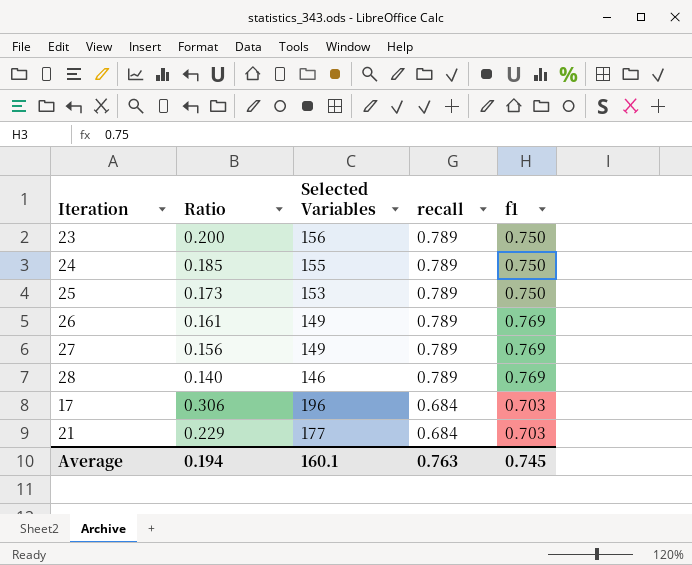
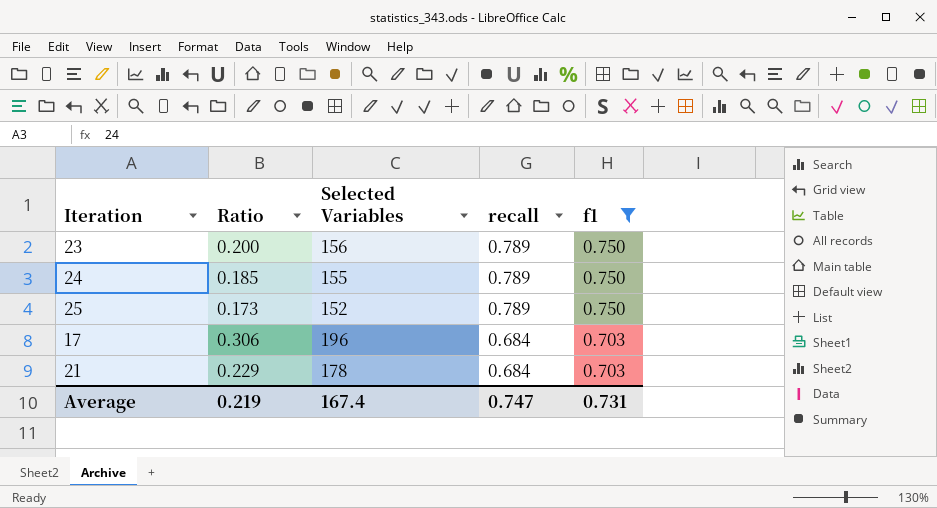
filter: none -> f1 != 0.769
25 | Selected Variables: 153 -> 152
21 | Selected Variables: 177 -> 178
Average | Ratio: 0.194 -> 0.219
Average | Selected Variables: 160.1 -> 167.4
Average | recall: 0.763 -> 0.747
Average | f1: 0.745 -> 0.731

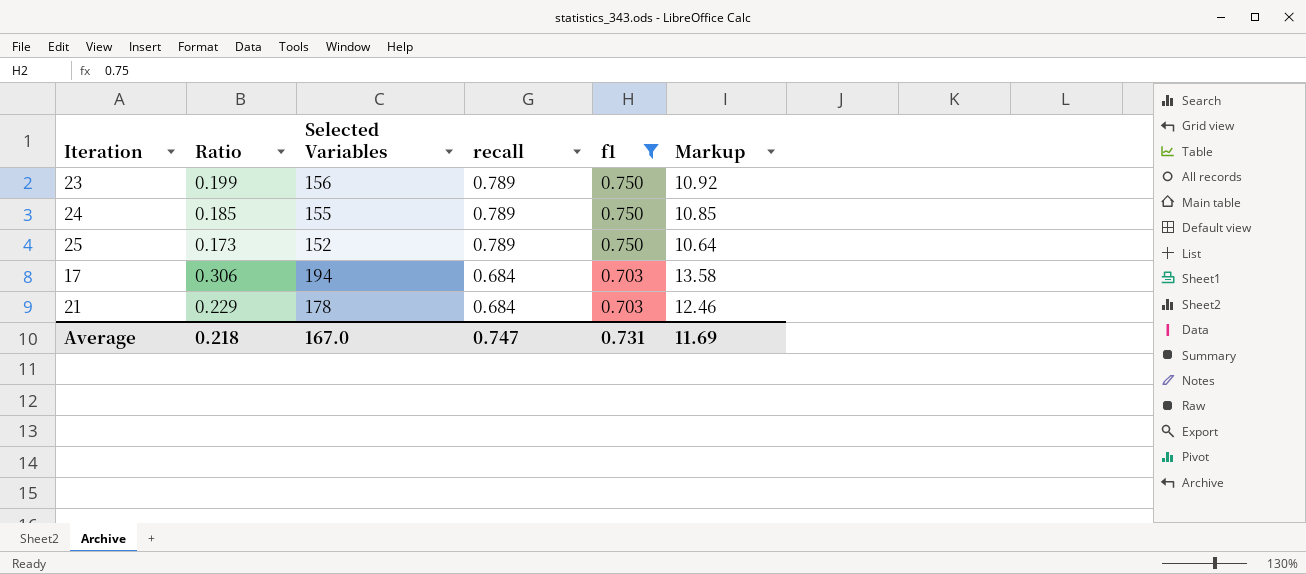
column Markup | formula: none -> [Selected Variables] * 0.07
23 | Ratio: 0.200 -> 0.199
17 | Selected Variables: 196 -> 194
Average | Ratio: 0.219 -> 0.218
Average | Selected Variables: 167.4 -> 167.0

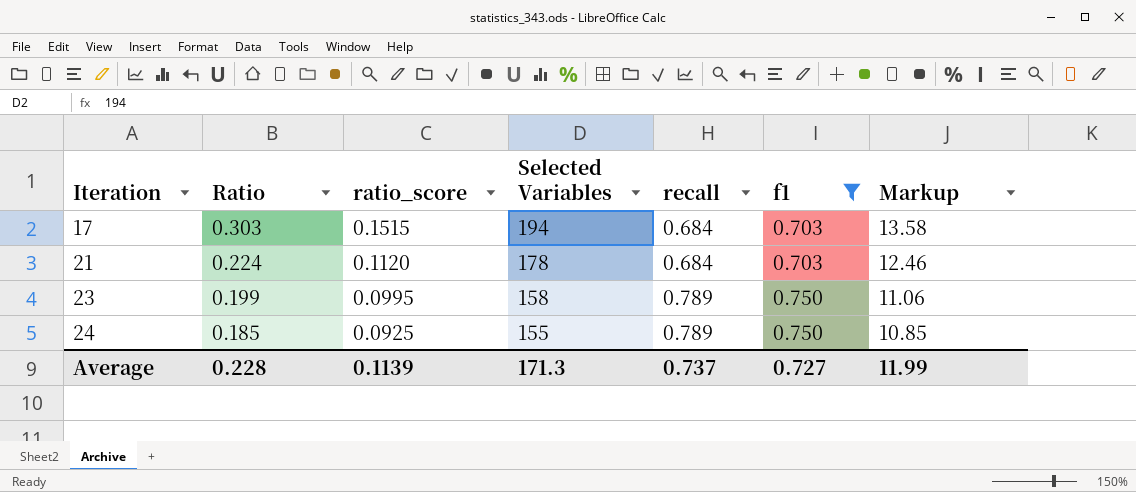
row order: recall descending -> Iteration ascending
column ratio_score | formula: none -> [Ratio] * 0.5
row 25: 0.173 | 152 | 0.789 | 0.750 | 10.64 -> none
17 | Ratio: 0.306 -> 0.303
21 | Ratio: 0.229 -> 0.224
23 | Selected Variables: 156 -> 158
23 | Markup: 10.92 -> 11.06
Average | Ratio: 0.218 -> 0.228
Average | Selected Variables: 167.0 -> 171.3
Average | recall: 0.747 -> 0.737
Average | f1: 0.731 -> 0.727
Average | Markup: 11.69 -> 11.99

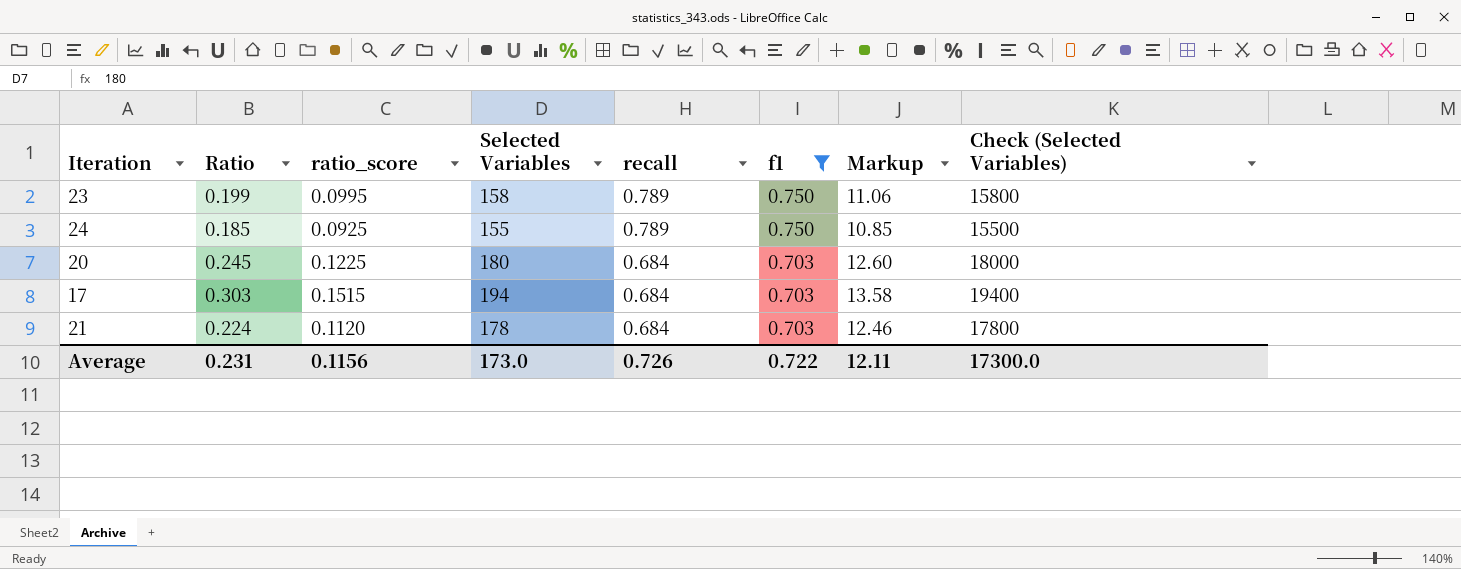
row order: Iteration ascending -> recall descending
column Check (Selected Variables) | formula: none -> [Selected Variables] * 100
row 20: none -> 0.245 | 0.1225 | 180 | 0.684 | 0.703 | 12.60 | 18000
Average | Ratio: 0.228 -> 0.231
Average | ratio_score: 0.1139 -> 0.1156
Average | Selected Variables: 171.3 -> 173.0
Average | recall: 0.737 -> 0.726
Average | f1: 0.727 -> 0.722
Average | Markup: 11.99 -> 12.11

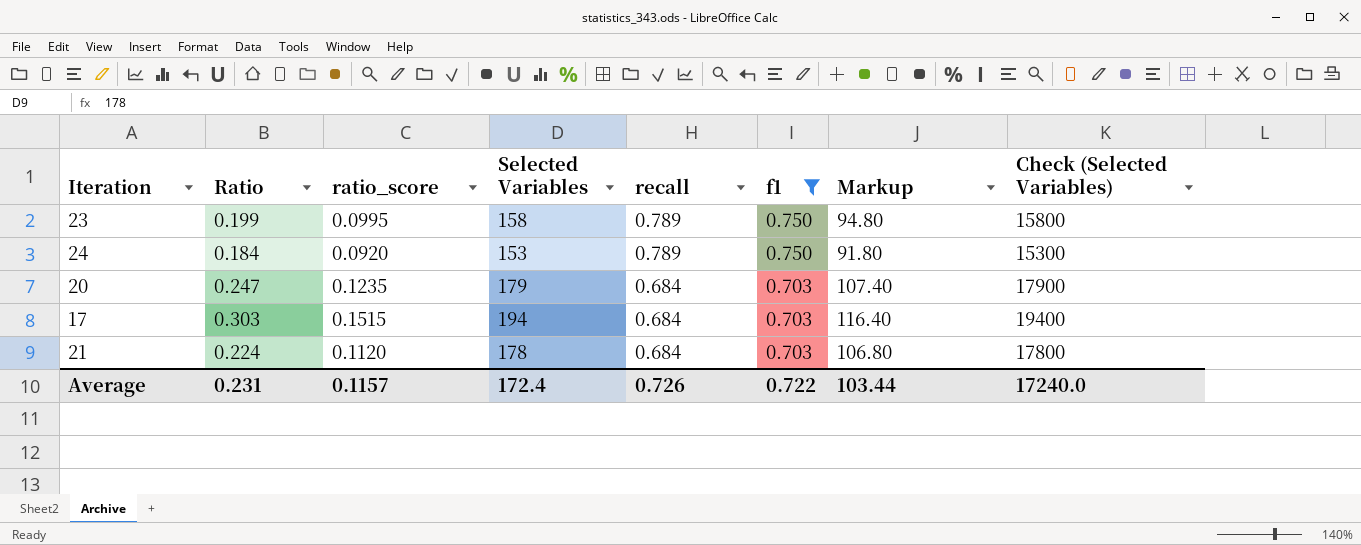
column Markup | formula: [Selected Variables] * 0.07 -> [Selected Variables] * 0.6
24 | Ratio: 0.185 -> 0.184
24 | ratio_score: 0.0925 -> 0.0920
24 | Selected Variables: 155 -> 153
24 | Check (Selected Variables): 15500 -> 15300
20 | Ratio: 0.245 -> 0.247
20 | ratio_score: 0.1225 -> 0.1235
20 | Selected Variables: 180 -> 179
20 | Check (Selected Variables): 18000 -> 17900
Average | ratio_score: 0.1156 -> 0.1157
Average | Selected Variables: 173.0 -> 172.4
Average | Markup: 12.11 -> 103.44
Average | Check (Selected Variables): 17300.0 -> 17240.0

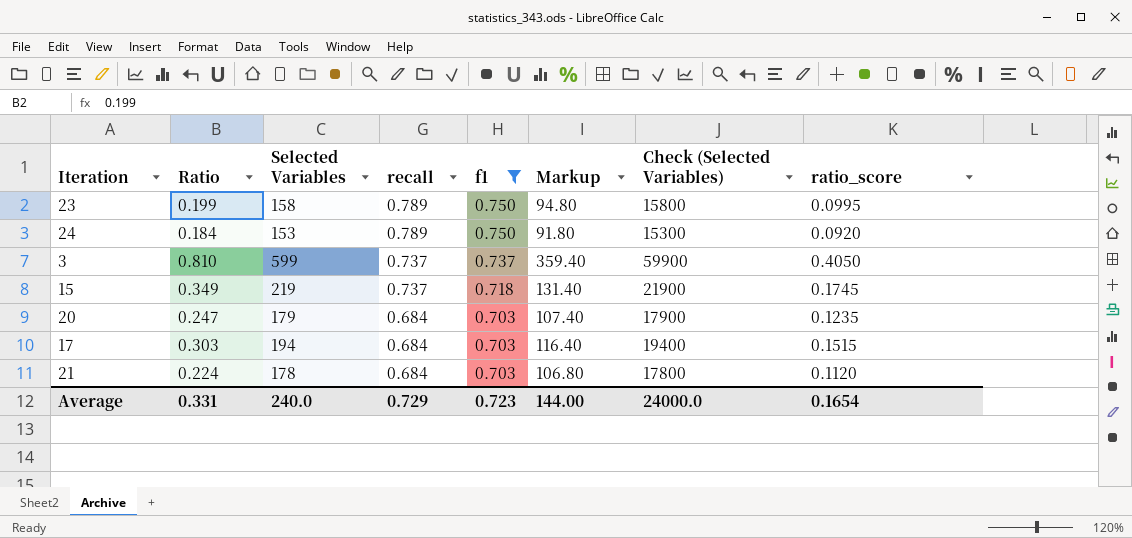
column ratio_score | position: 3 -> 8
row 3: none -> 0.810 | 599 | 0.737 | 0.737 | 359.40 | 59900 | 0.4050
row 15: none -> 0.349 | 219 | 0.737 | 0.718 | 131.40 | 21900 | 0.1745
Average | Ratio: 0.231 -> 0.331
Average | Selected Variables: 172.4 -> 240.0
Average | recall: 0.726 -> 0.729
Average | f1: 0.722 -> 0.723
Average | Markup: 103.44 -> 144.00
Average | Check (Selected Variables): 17240.0 -> 24000.0
Average | ratio_score: 0.1157 -> 0.1654

